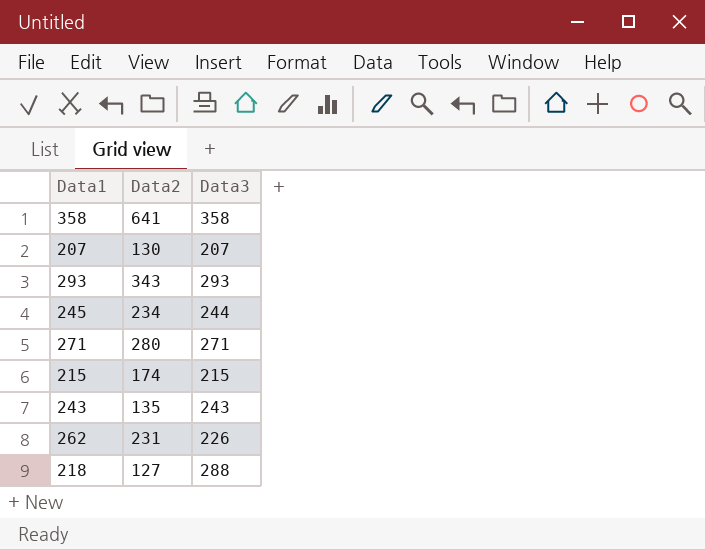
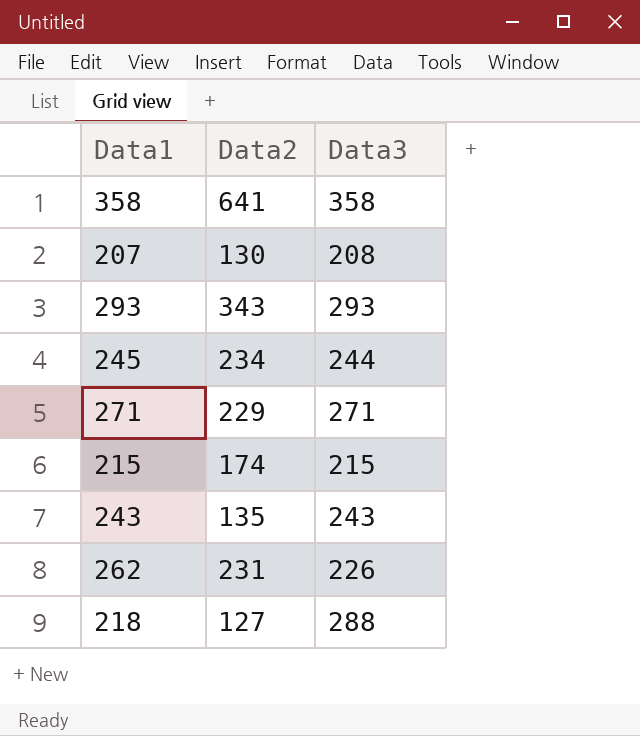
207 | Data3: 207 -> 208
271 | Data2: 280 -> 229

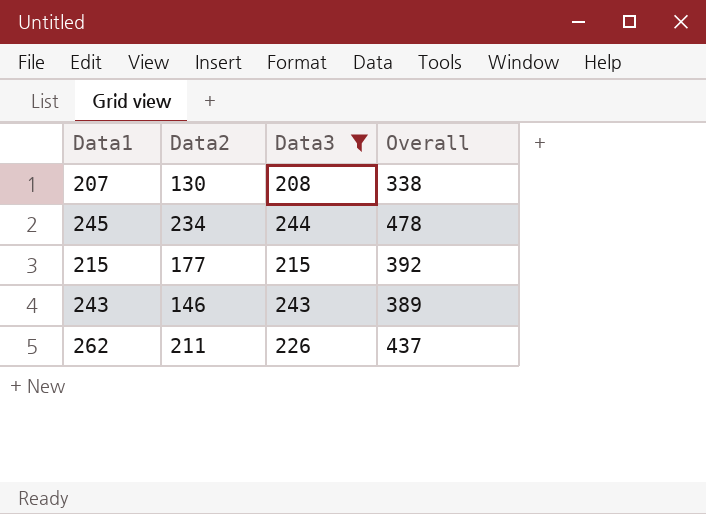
filter: none -> Data3 <= 244
column Overall | formula: none -> [Data2] + [Data3]
215 | Data2: 174 -> 177
243 | Data2: 135 -> 146
262 | Data2: 231 -> 211

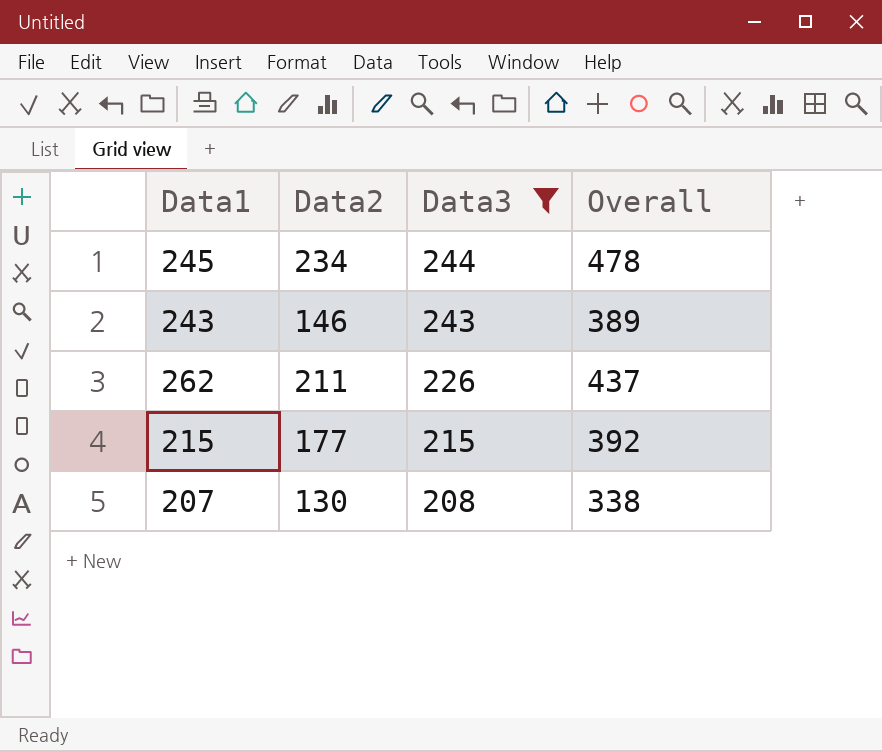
row order: none -> Data3 descending

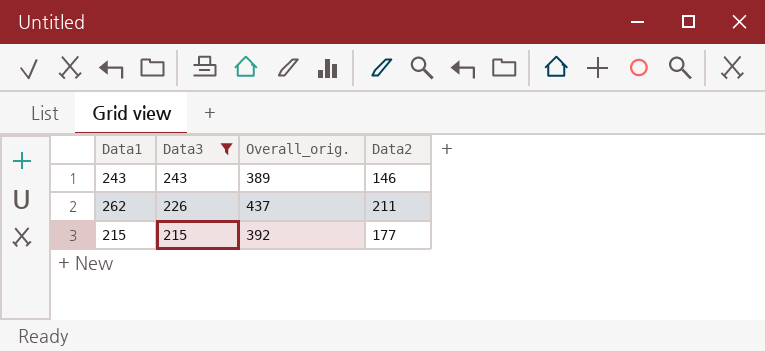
column name: Overall -> Overall_orig.
column Data2 | position: 2 -> 4
row 245: 234 | 244 | 478 -> none
row 207: 130 | 208 | 338 -> none

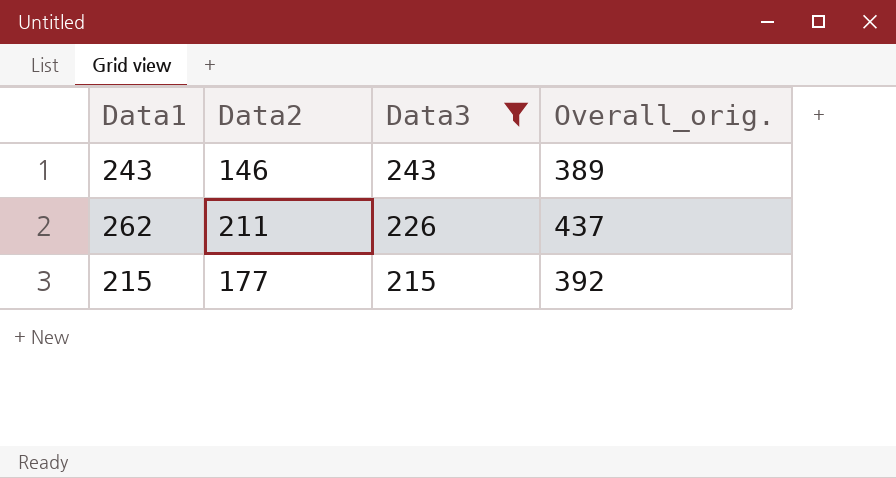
column Data2 | position: 4 -> 2

